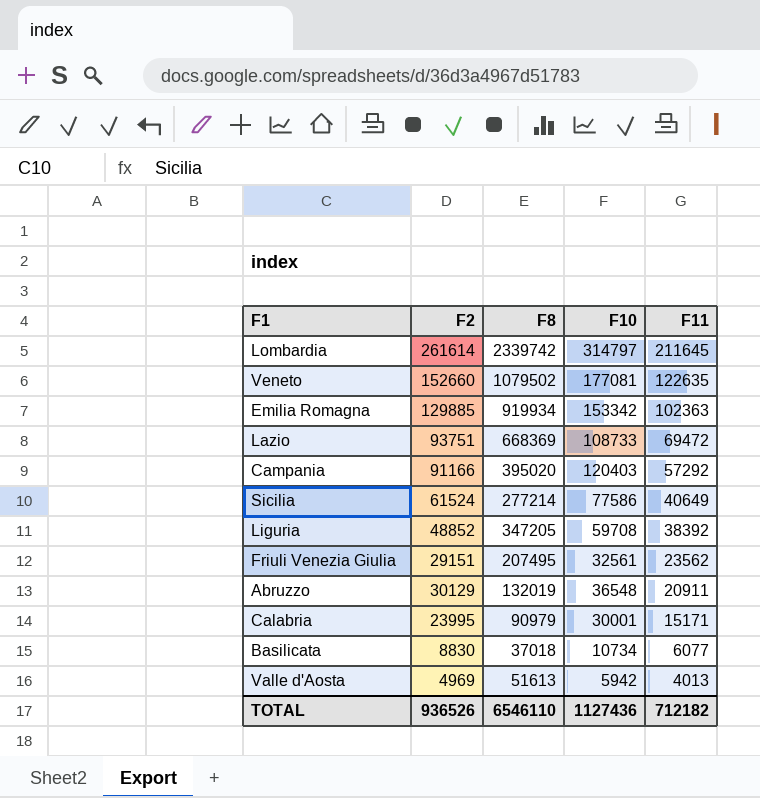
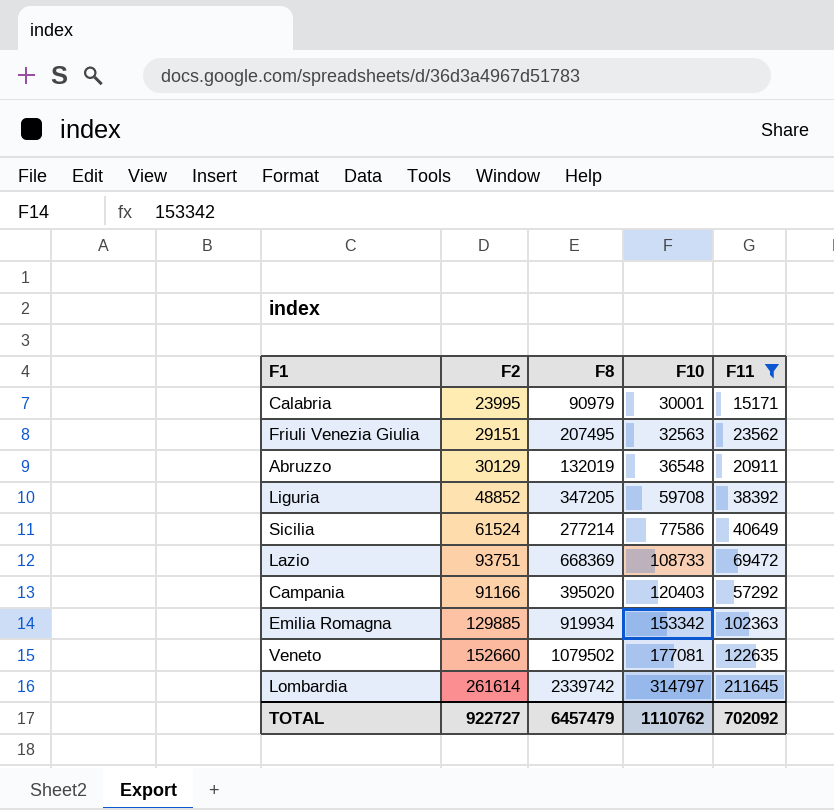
filter: none -> F11 >= 15171
row order: F11 descending -> F10 ascending
Friuli Venezia Giulia | F10: 32561 -> 32563
TOTAL | F2: 936526 -> 922727
TOTAL | F8: 6546110 -> 6457479
TOTAL | F10: 1127436 -> 1110762
TOTAL | F11: 712182 -> 702092

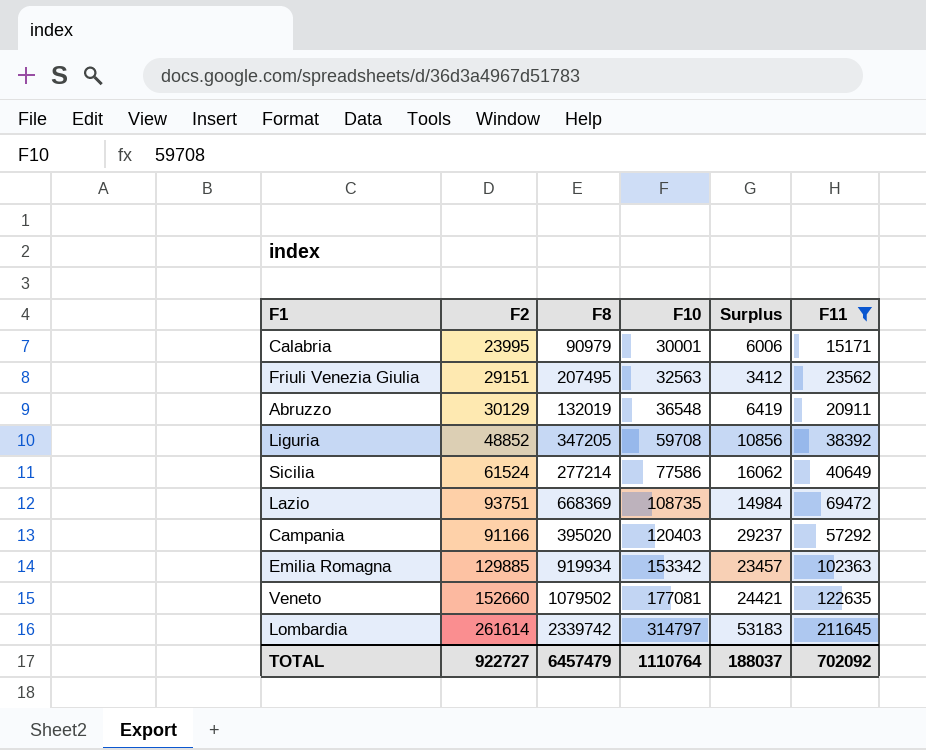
column Surplus | formula: none -> [F10] - [F2]
Lazio | F10: 108733 -> 108735
TOTAL | F10: 1110762 -> 1110764

